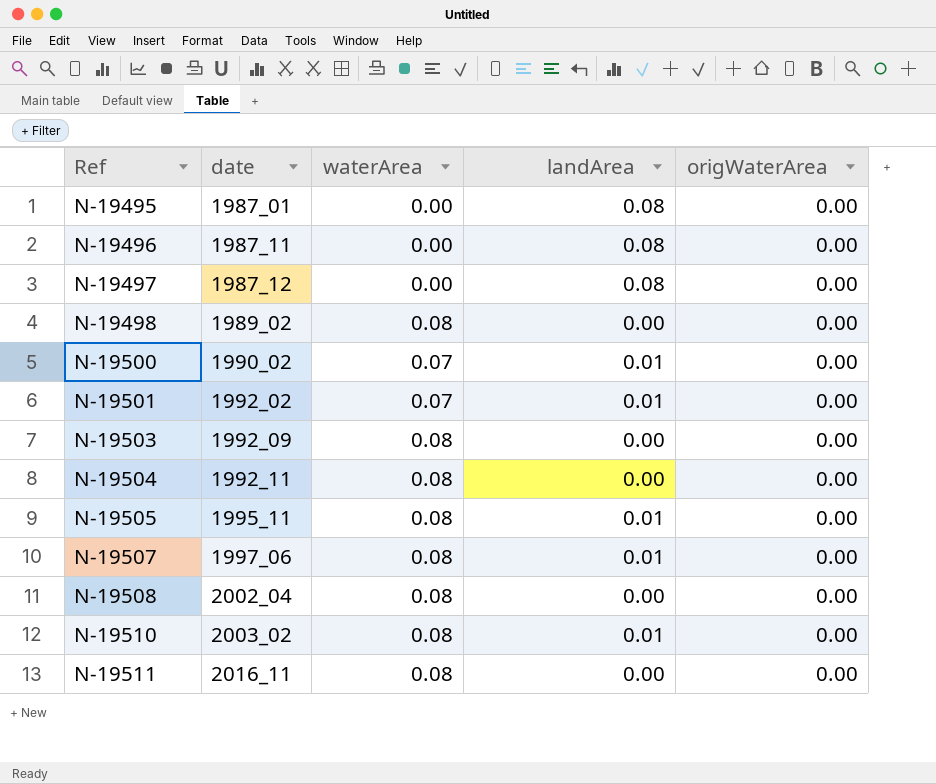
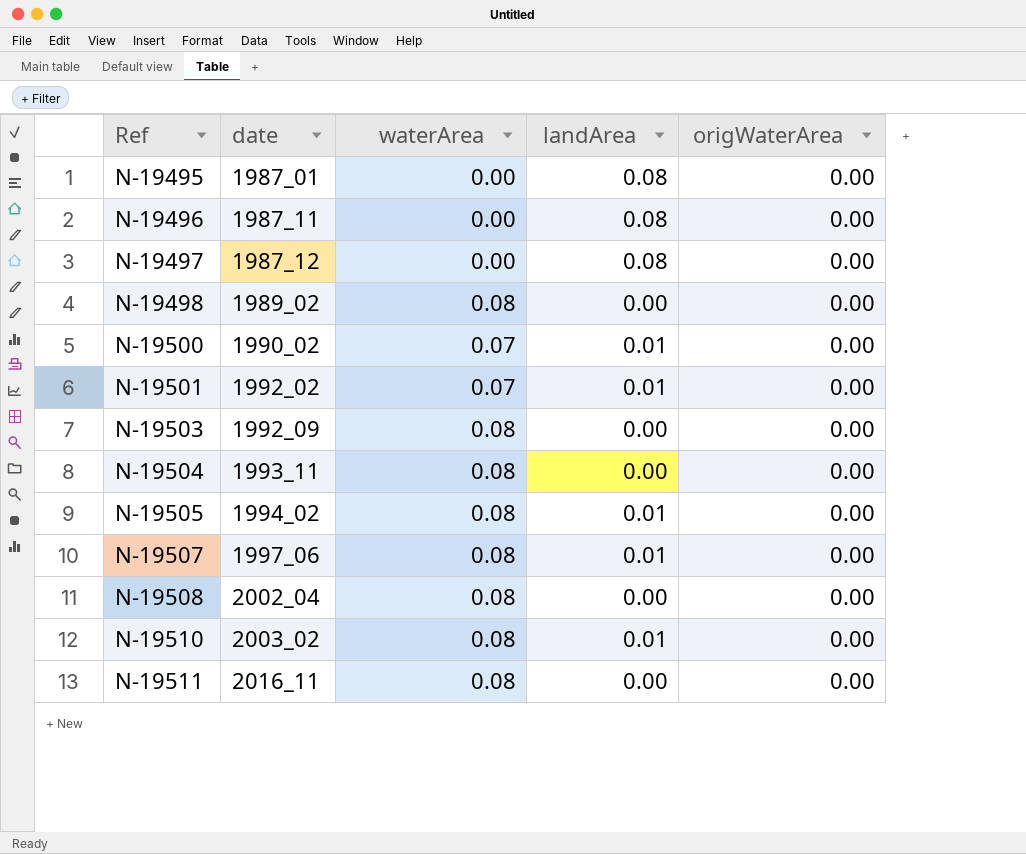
N-19504 | date: 1992_11 -> 1993_11
N-19505 | date: 1995_11 -> 1994_02

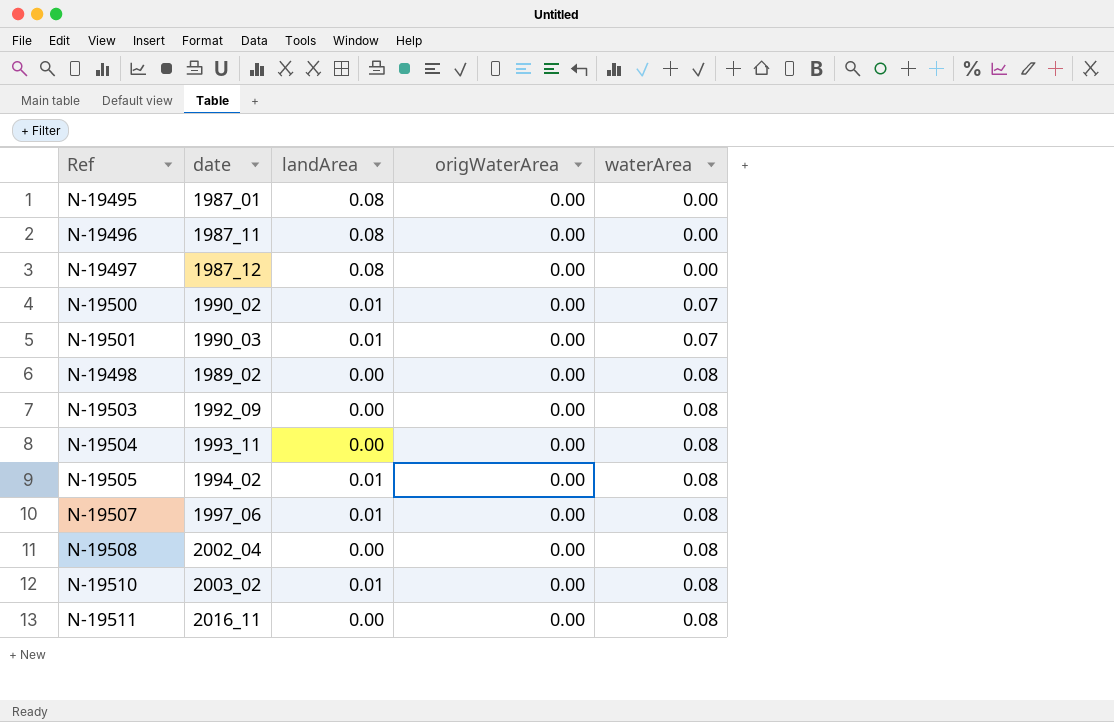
row order: Ref ascending -> waterArea ascending
column waterArea | position: 3 -> 5
N-19501 | date: 1992_02 -> 1990_03

